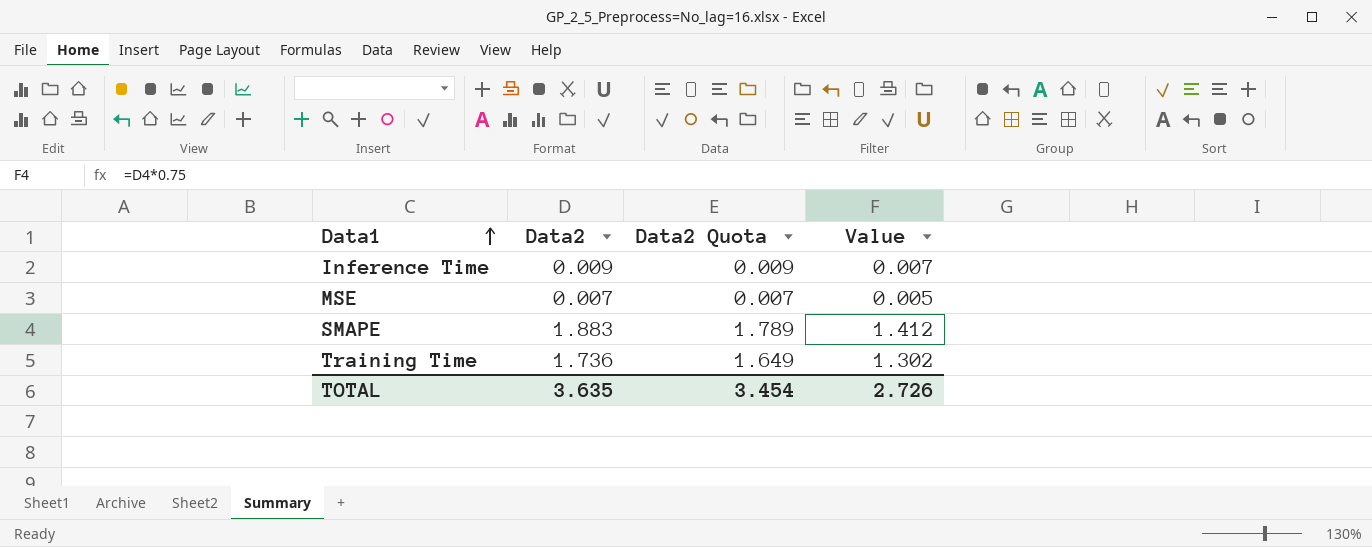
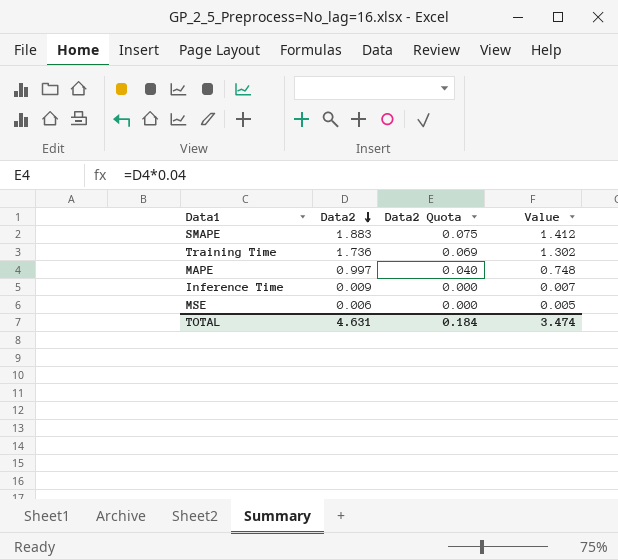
row order: Data1 ascending -> Data2 descending
column Data2 Quota | formula: [Data2] * 0.95 -> [Data2] * 0.04
row MAPE: none -> 0.997 | 0.040 | 0.748
MSE | Data2: 0.007 -> 0.006
TOTAL | Data2: 3.635 -> 4.631
TOTAL | Data2 Quota: 3.454 -> 0.184
TOTAL | Value: 2.726 -> 3.474

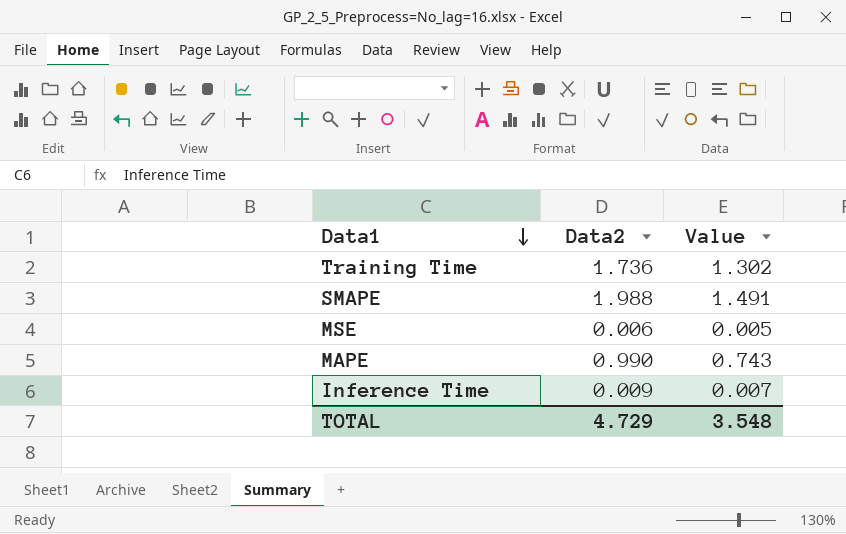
row order: Data2 descending -> Data1 descending
column Data2 Quota | formula: [Data2] * 0.04 -> none
SMAPE | Data2: 1.883 -> 1.988
SMAPE | Value: 1.412 -> 1.491
MAPE | Data2: 0.997 -> 0.990
MAPE | Value: 0.748 -> 0.743
TOTAL | Data2: 4.631 -> 4.729
TOTAL | Value: 3.474 -> 3.548

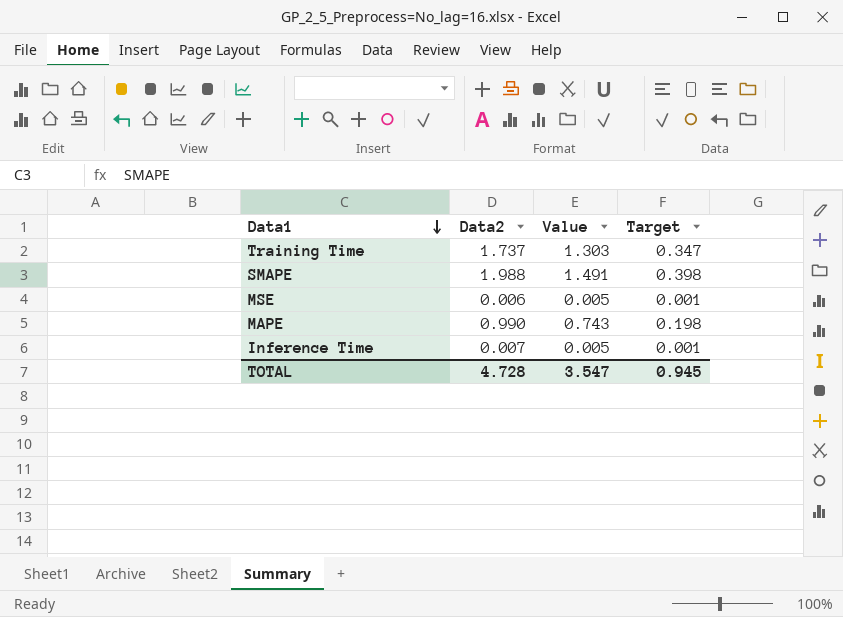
column Target | formula: none -> [Data2] * 0.2
Training Time | Data2: 1.736 -> 1.737
Training Time | Value: 1.302 -> 1.303
Inference Time | Data2: 0.009 -> 0.007
Inference Time | Value: 0.007 -> 0.005
TOTAL | Data2: 4.729 -> 4.728
TOTAL | Value: 3.548 -> 3.547

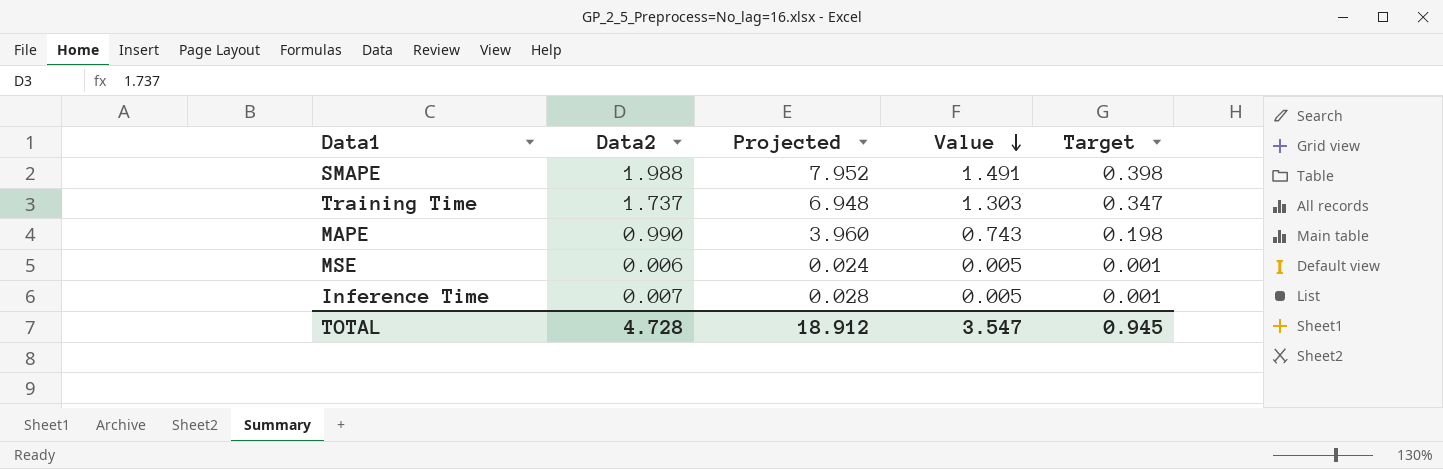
row order: Data1 descending -> Value descending
column Projected | formula: none -> [Data2] * 4

